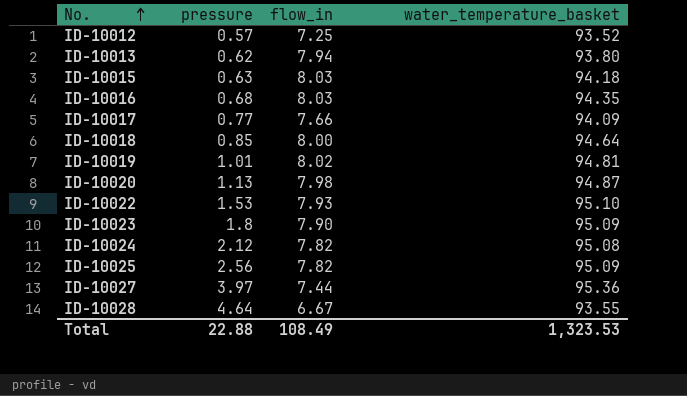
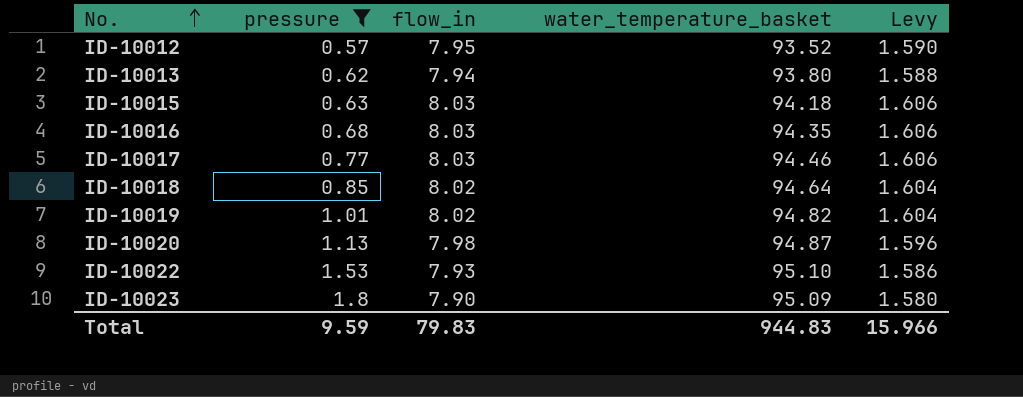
filter: none -> pressure <= 1.8
column Levy | formula: none -> [flow_in] * 0.2
ID-10012 | flow_in: 7.25 -> 7.95
ID-10017 | flow_in: 7.66 -> 8.03
ID-10017 | water_temperature_basket: 94.09 -> 94.46
ID-10018 | flow_in: 8.00 -> 8.02
ID-10019 | water_temperature_basket: 94.81 -> 94.82
Total | pressure: 22.88 -> 9.59
Total | flow_in: 108.49 -> 79.83
Total | water_temperature_basket: 1,323.53 -> 944.83

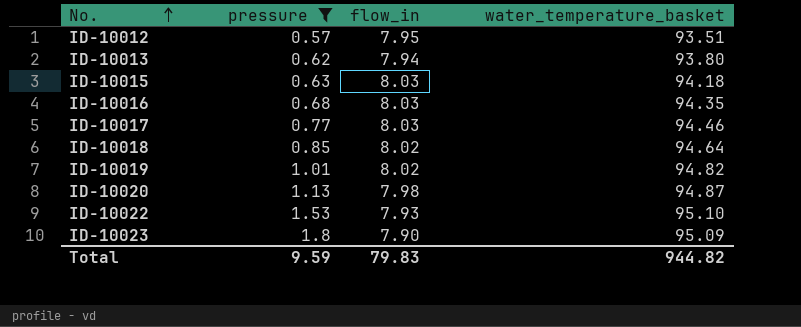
column Levy | formula: [flow_in] * 0.2 -> none
ID-10012 | water_temperature_basket: 93.52 -> 93.51
Total | water_temperature_basket: 944.83 -> 944.82

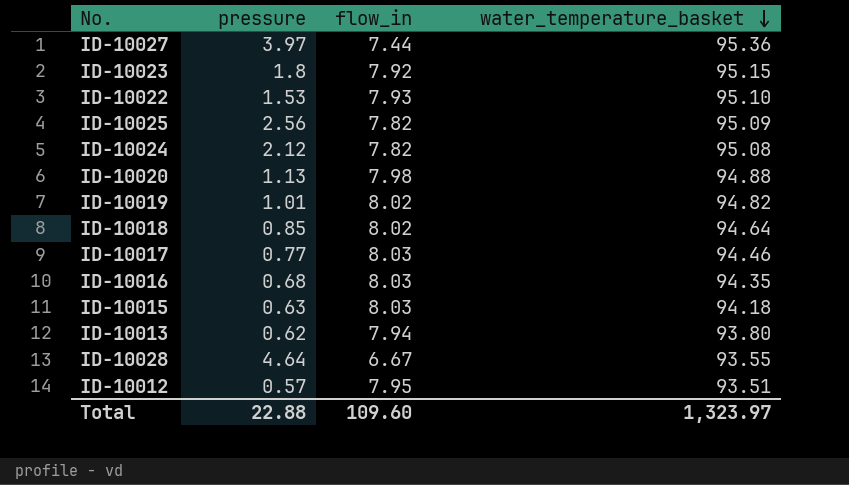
filter: pressure <= 1.8 -> none
row order: No. ascending -> water_temperature_basket descending
ID-10023 | flow_in: 7.90 -> 7.92
ID-10023 | water_temperature_basket: 95.09 -> 95.15
ID-10020 | water_temperature_basket: 94.87 -> 94.88
Total | pressure: 9.59 -> 22.88
Total | flow_in: 79.83 -> 109.60
Total | water_temperature_basket: 944.82 -> 1,323.97

